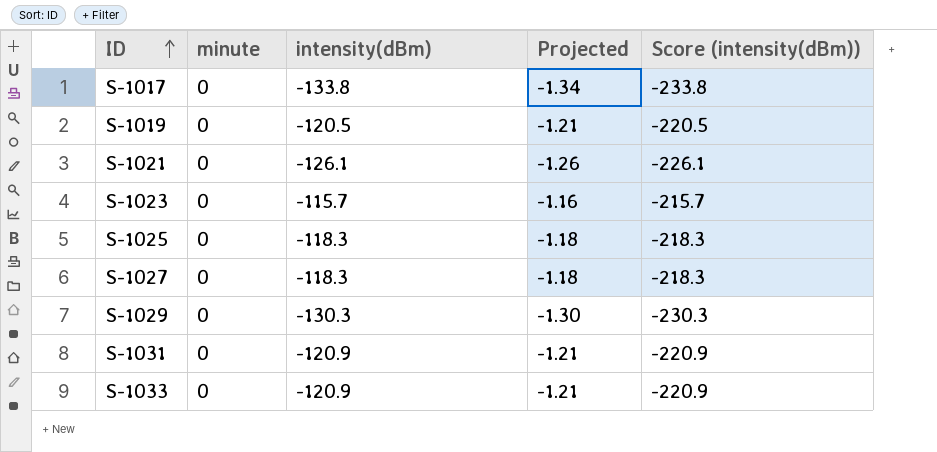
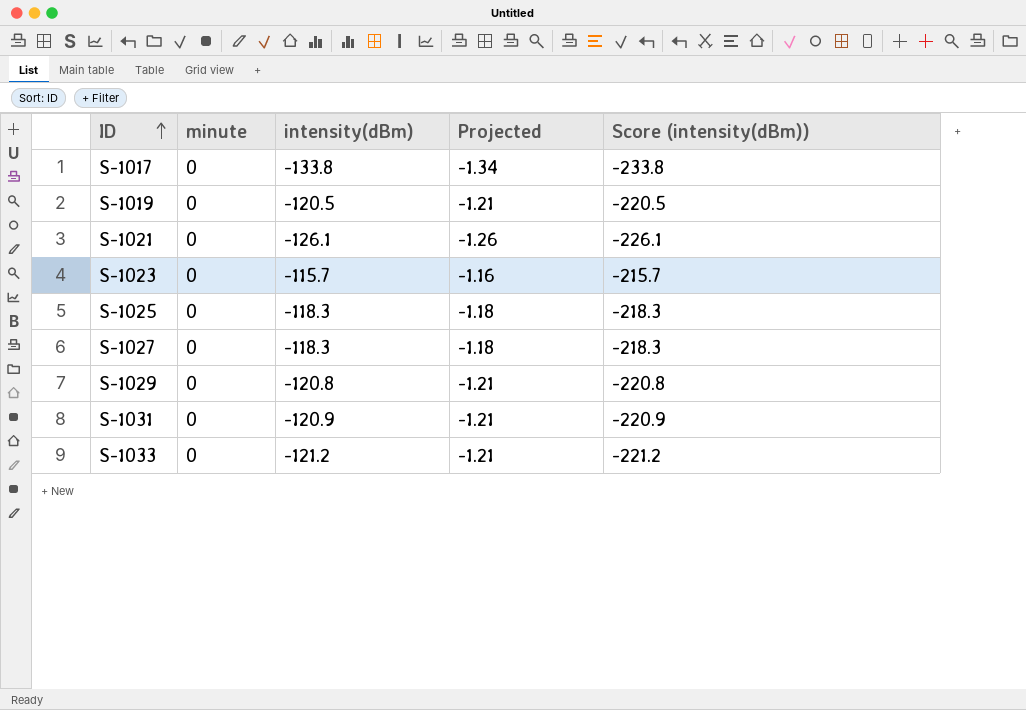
S-1029 | intensity(dBm): -130.3 -> -120.8
S-1029 | Projected: -1.30 -> -1.21
S-1029 | Score (intensity(dBm)): -230.3 -> -220.8
S-1033 | intensity(dBm): -120.9 -> -121.2
S-1033 | Score (intensity(dBm)): -220.9 -> -221.2

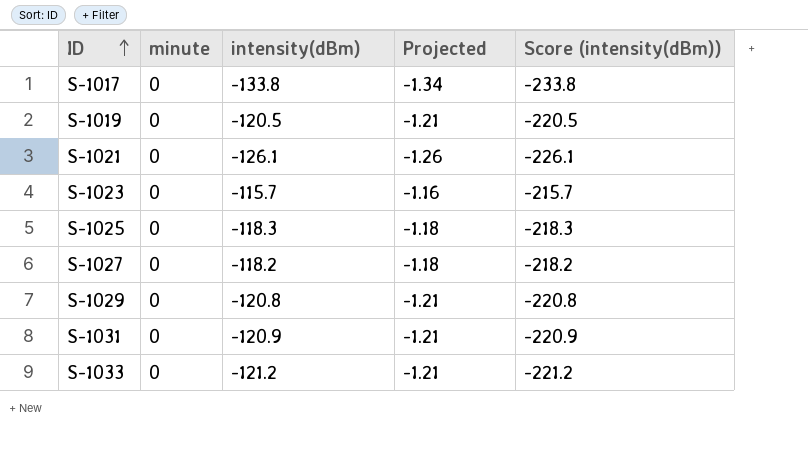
S-1027 | intensity(dBm): -118.3 -> -118.2
S-1027 | Score (intensity(dBm)): -218.3 -> -218.2

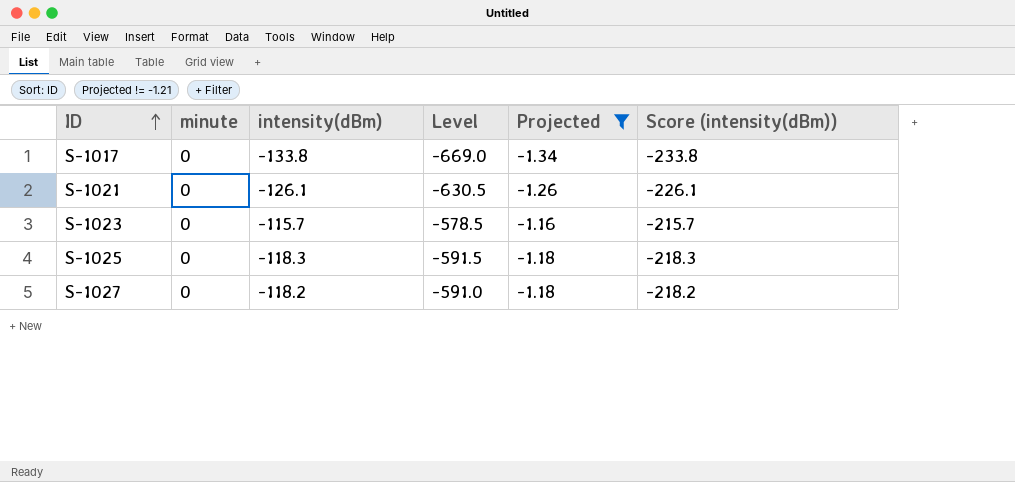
filter: none -> Projected != -1.21
column Level | formula: none -> [intensity(dBm)] * 5

